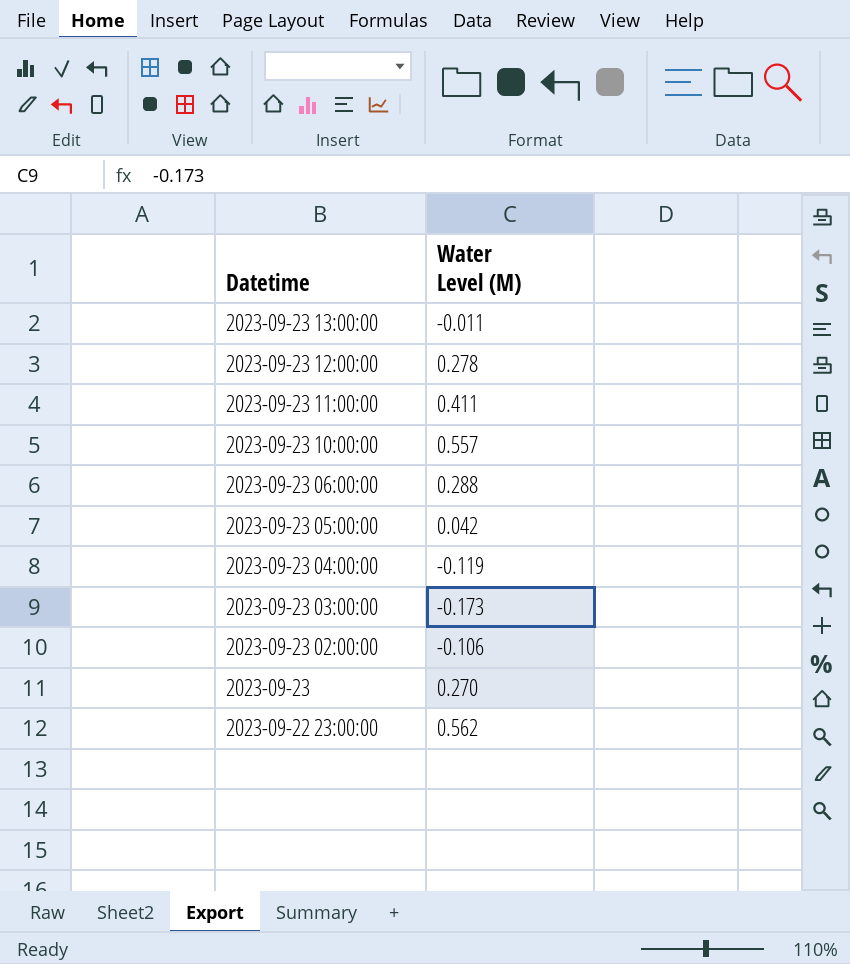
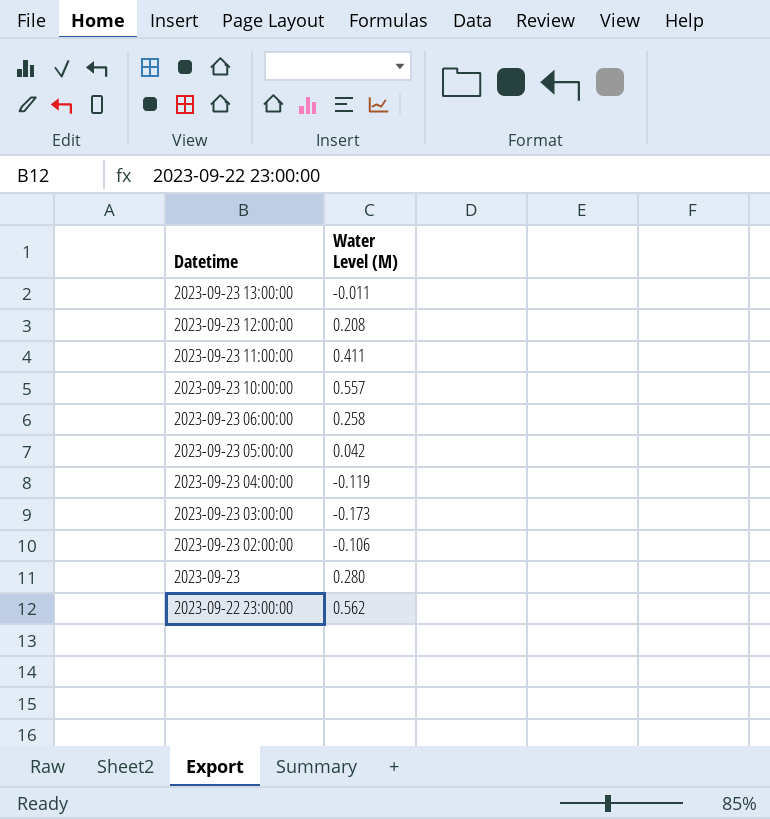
2023-09-23 12:00:00 | Water Level (M): 0.278 -> 0.208
2023-09-23 06:00:00 | Water Level (M): 0.288 -> 0.258
2023-09-23 | Water Level (M): 0.270 -> 0.280

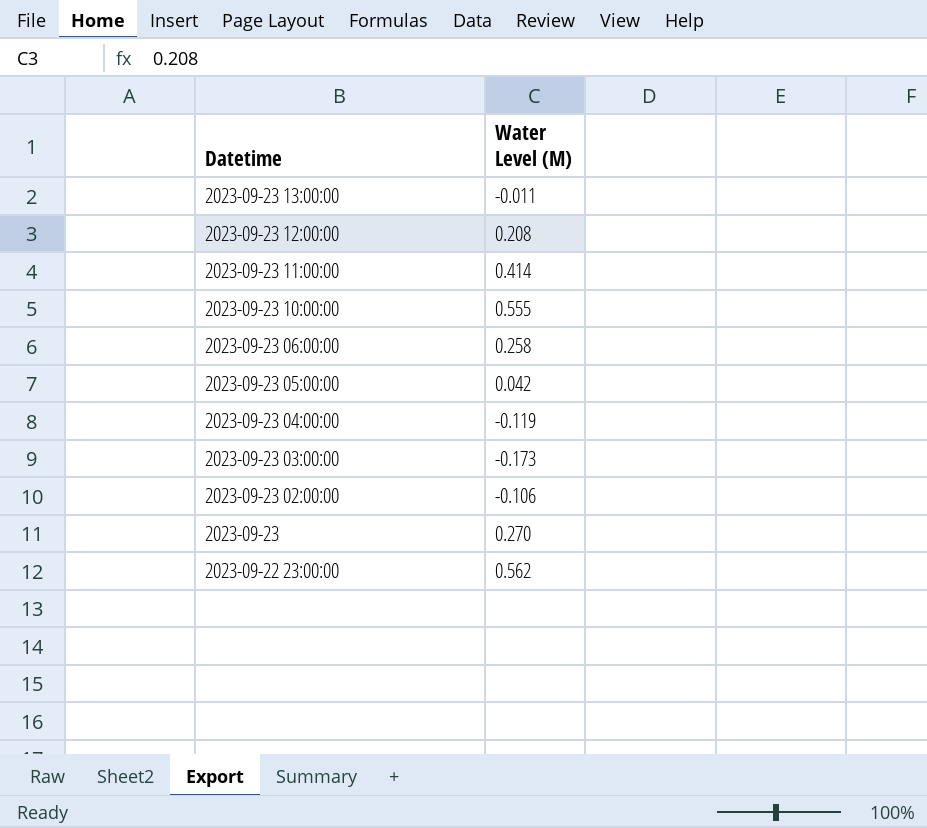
2023-09-23 11:00:00 | Water Level (M): 0.411 -> 0.414
2023-09-23 10:00:00 | Water Level (M): 0.557 -> 0.555
2023-09-23 | Water Level (M): 0.280 -> 0.270

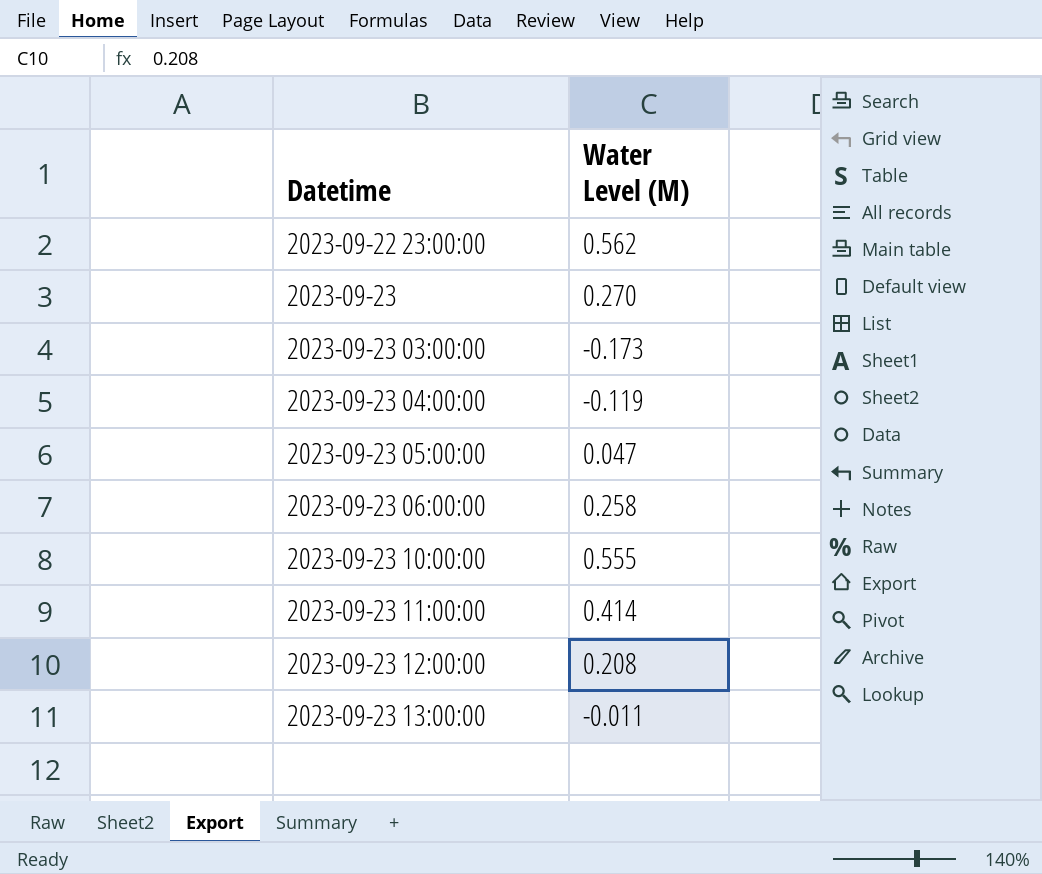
row order: Datetime descending -> Datetime ascending
row 2023-09-23 02:00:00: -0.106 -> none
2023-09-23 05:00:00 | Water Level (M): 0.042 -> 0.047

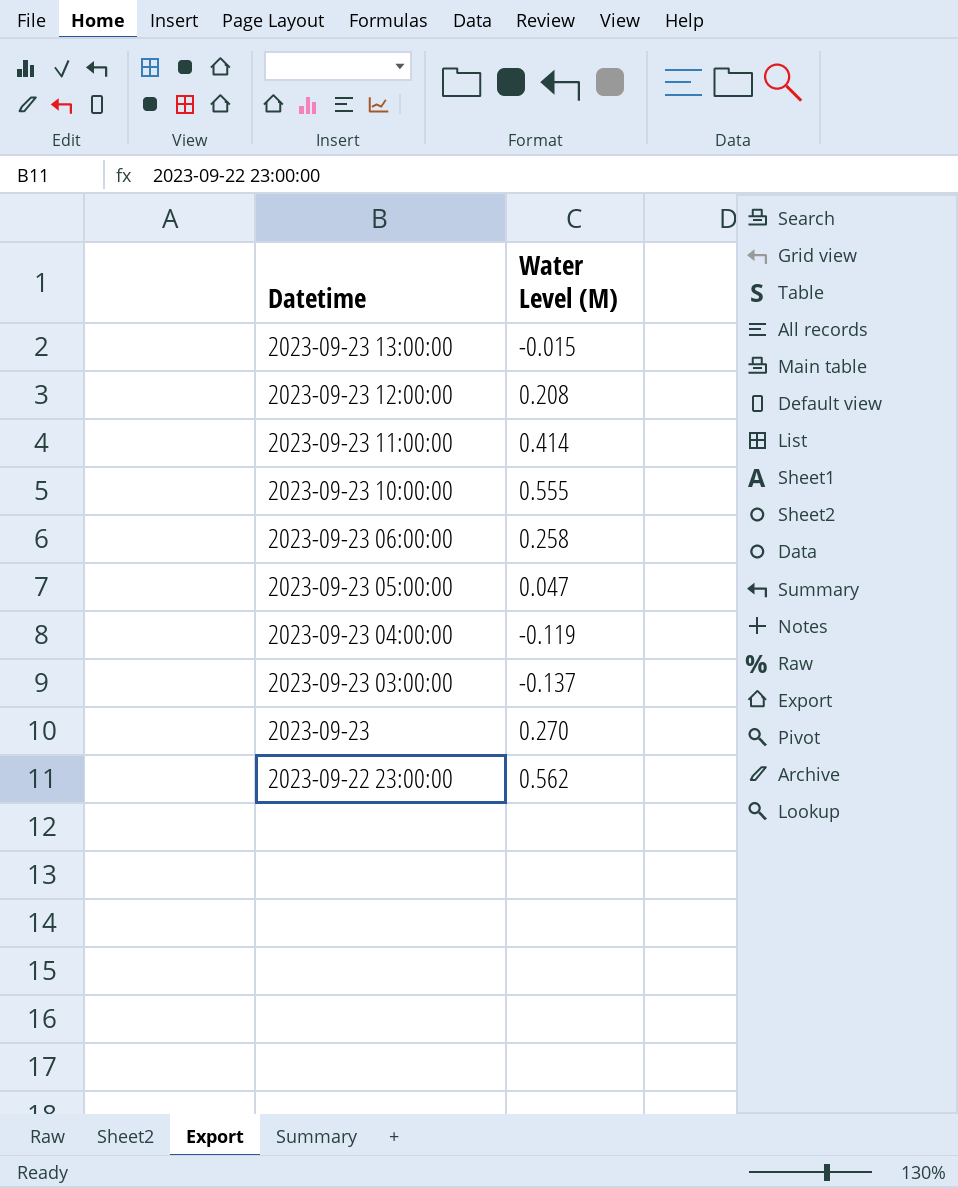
row order: Datetime ascending -> Datetime descending
2023-09-23 13:00:00 | Water Level (M): -0.011 -> -0.015
2023-09-23 03:00:00 | Water Level (M): -0.173 -> -0.137

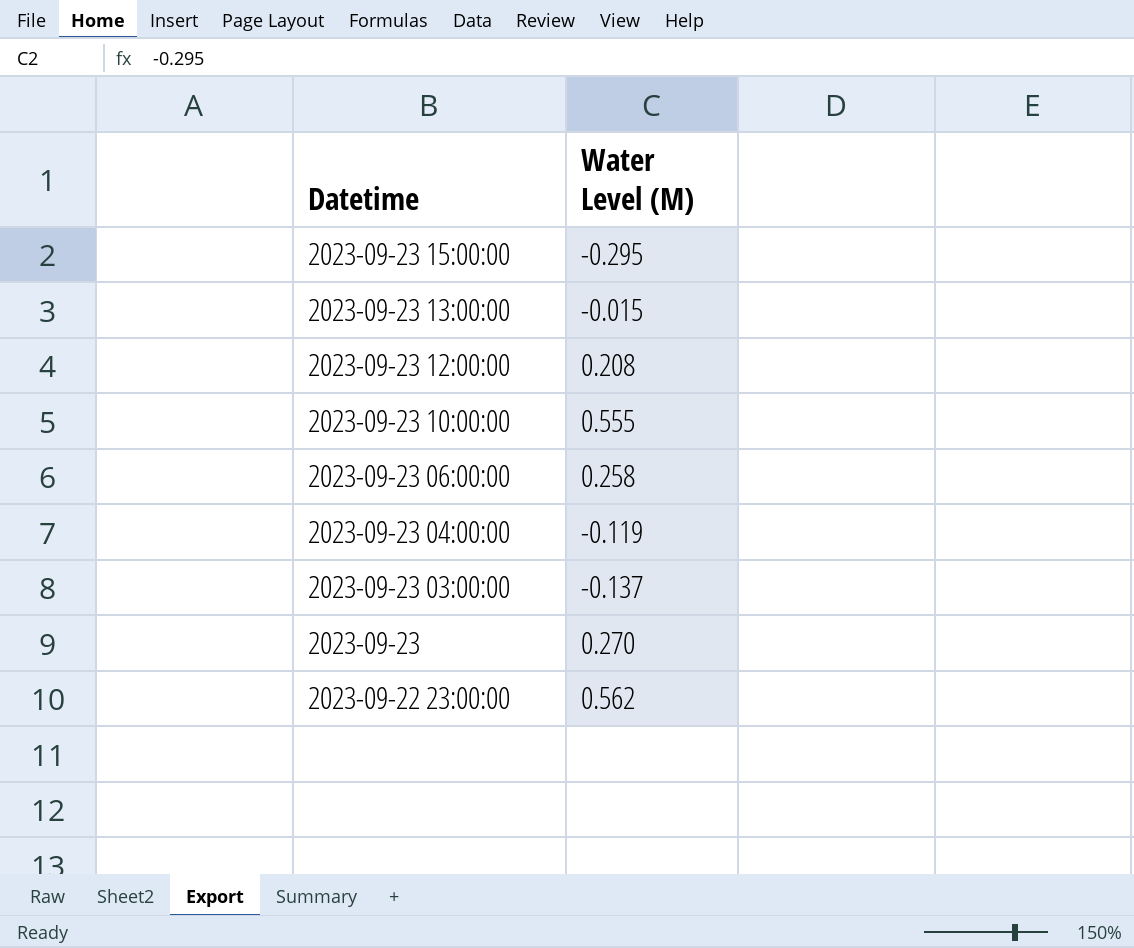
row 2023-09-23 11:00:00: 0.414 -> none
row 2023-09-23 05:00:00: 0.047 -> none
row 2023-09-23 15:00:00: none -> -0.295

